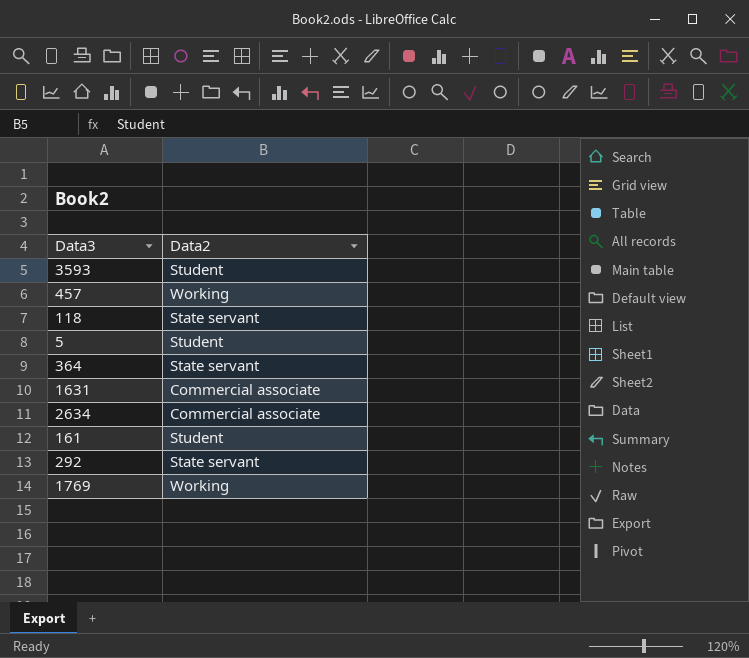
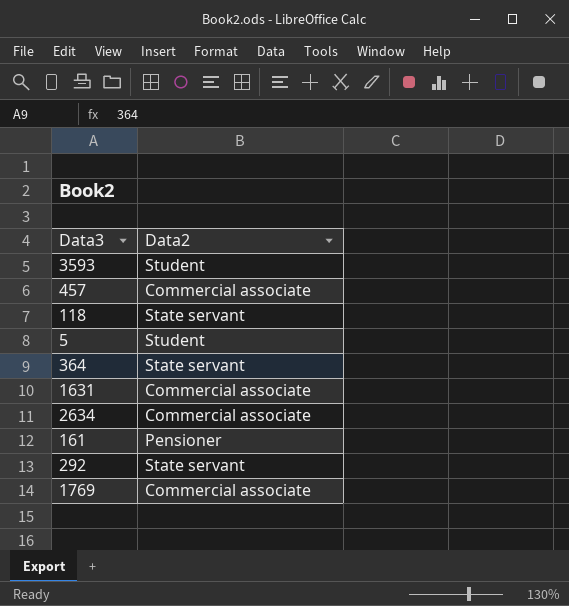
457 | Data2: Working -> Commercial associate
161 | Data2: Student -> Pensioner
1769 | Data2: Working -> Commercial associate

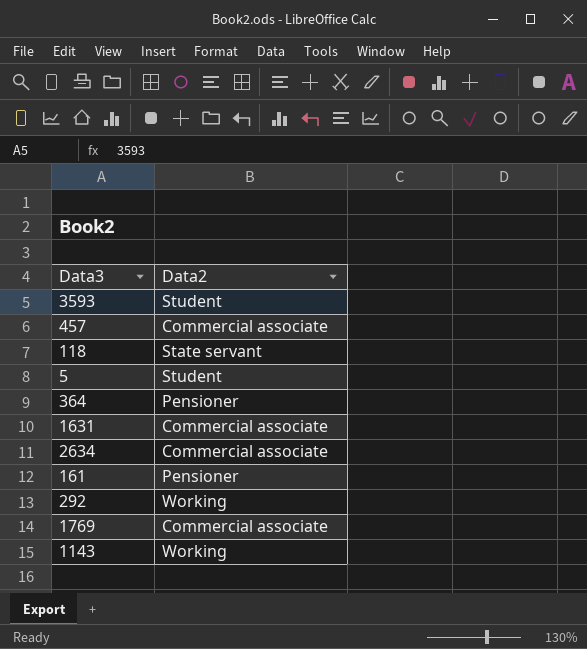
364 | Data2: State servant -> Pensioner
292 | Data2: State servant -> Working
row 1143: none -> Working

